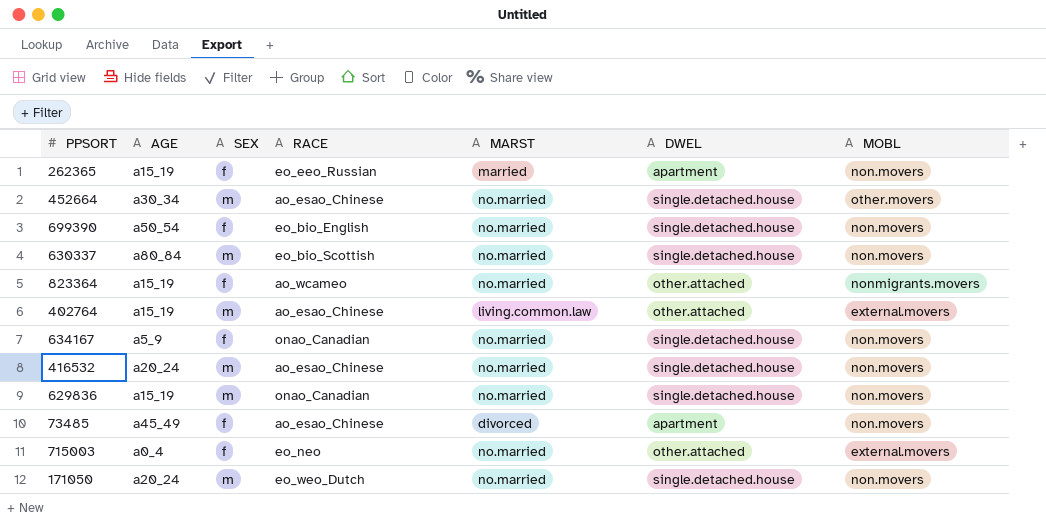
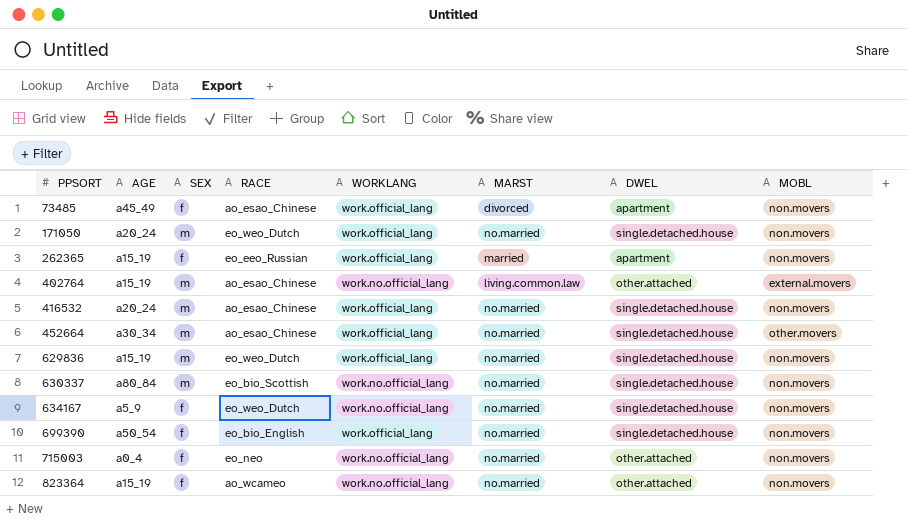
row order: none -> PPSORT ascending
column WORKLANG | position: none -> 5
629836 | RACE: onao_Canadian -> eo_weo_Dutch
634167 | RACE: onao_Canadian -> eo_weo_Dutch
715003 | MOBL: external.movers -> non.movers
823364 | MOBL: nonmigrants.movers -> non.movers

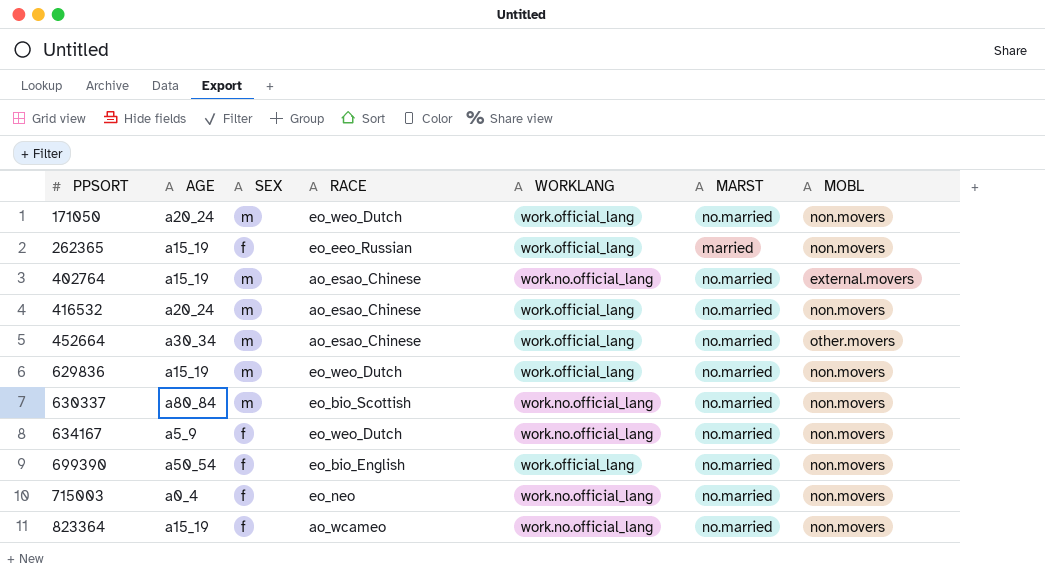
column DWEL | position: 7 -> none
row 73485: a45_49 | f | ao_esao_Chinese | work.official_lang | divorced | apartment | non.movers -> none
402764 | MARST: living.common.law -> no.married

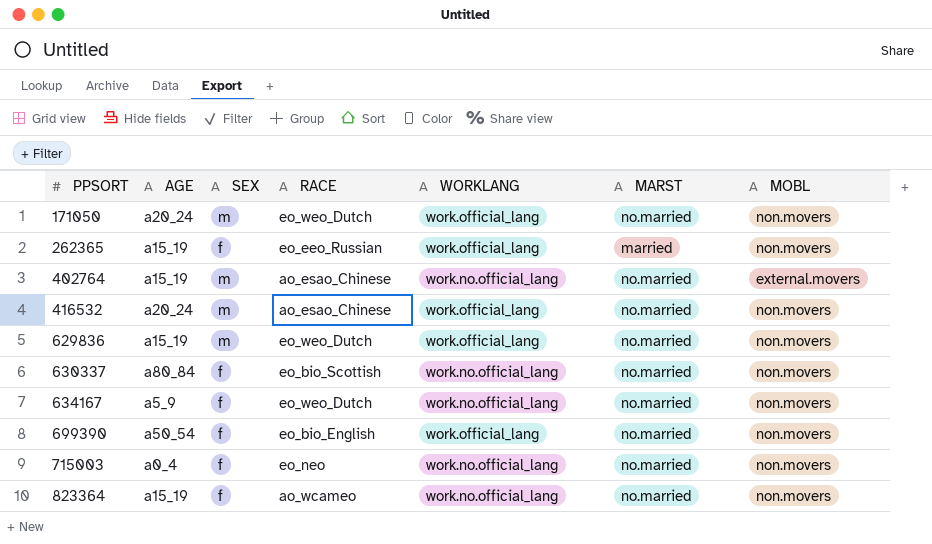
row 452664: a30_34 | m | ao_esao_Chinese | work.official_lang | no.married | other.movers -> none
630337 | SEX: m -> f

